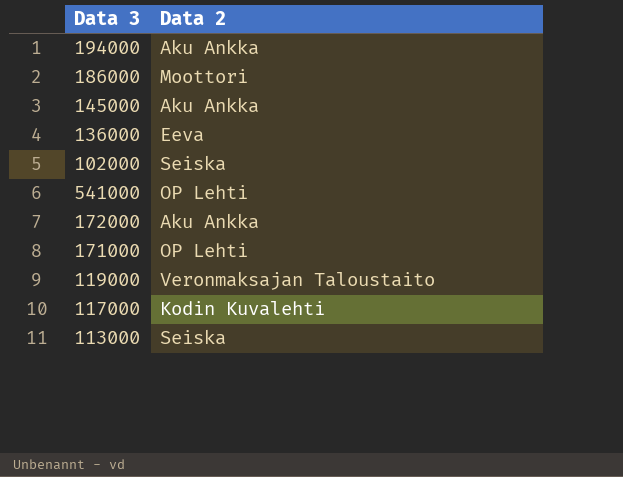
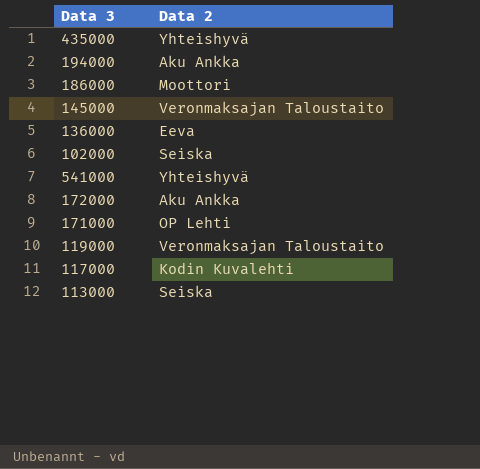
row 435000: none -> Yhteishyvä
145000 | Data 2: Aku Ankka -> Veronmaksajan Taloustaito
541000 | Data 2: OP Lehti -> Yhteishyvä

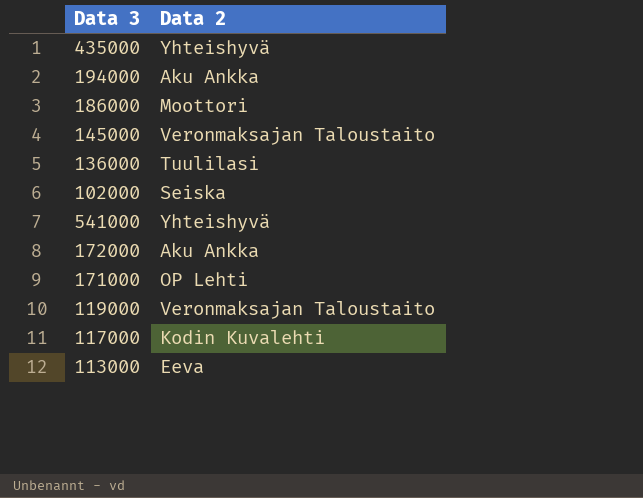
136000 | Data 2: Eeva -> Tuulilasi
113000 | Data 2: Seiska -> Eeva

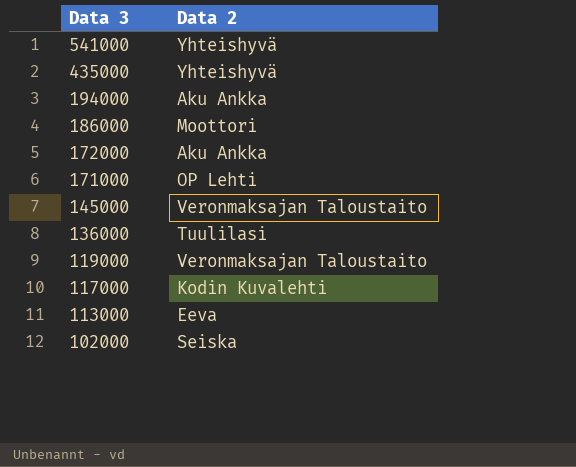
row order: none -> Data 3 descending

